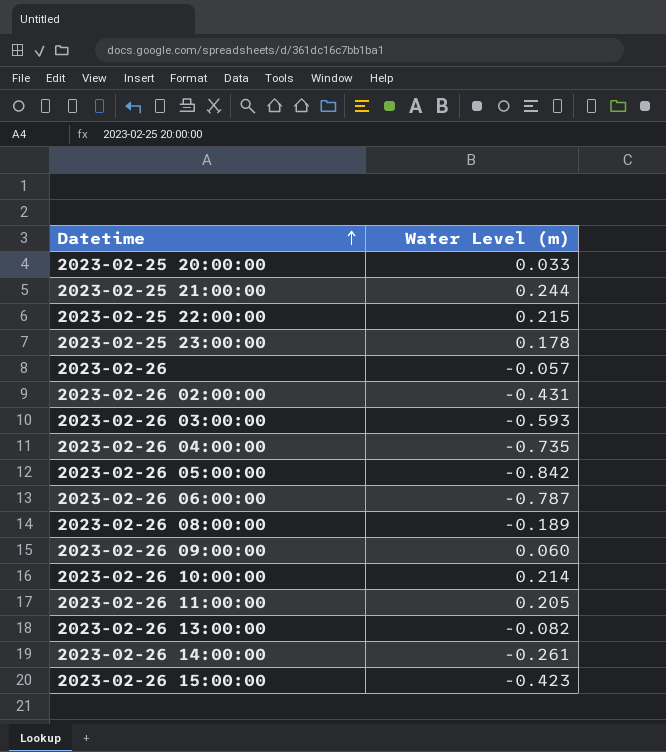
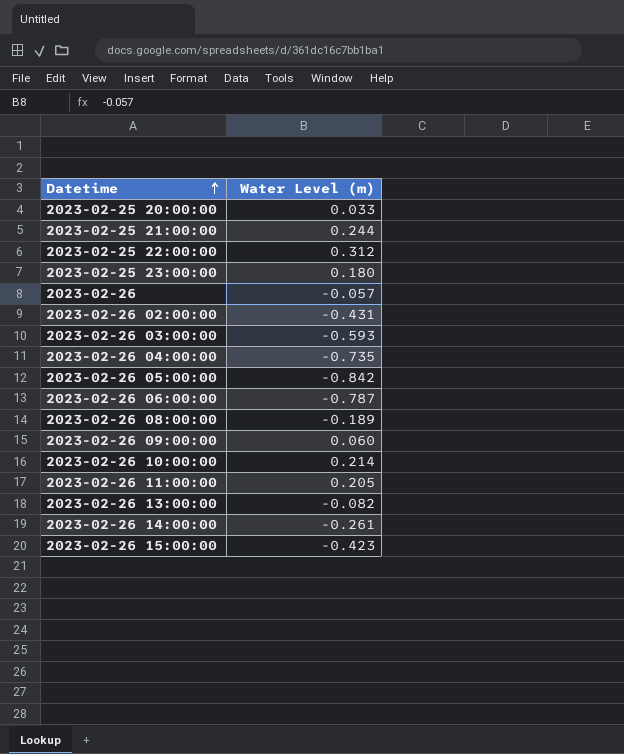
2023-02-25 22:00:00 | Water Level (m): 0.215 -> 0.312
2023-02-25 23:00:00 | Water Level (m): 0.178 -> 0.180

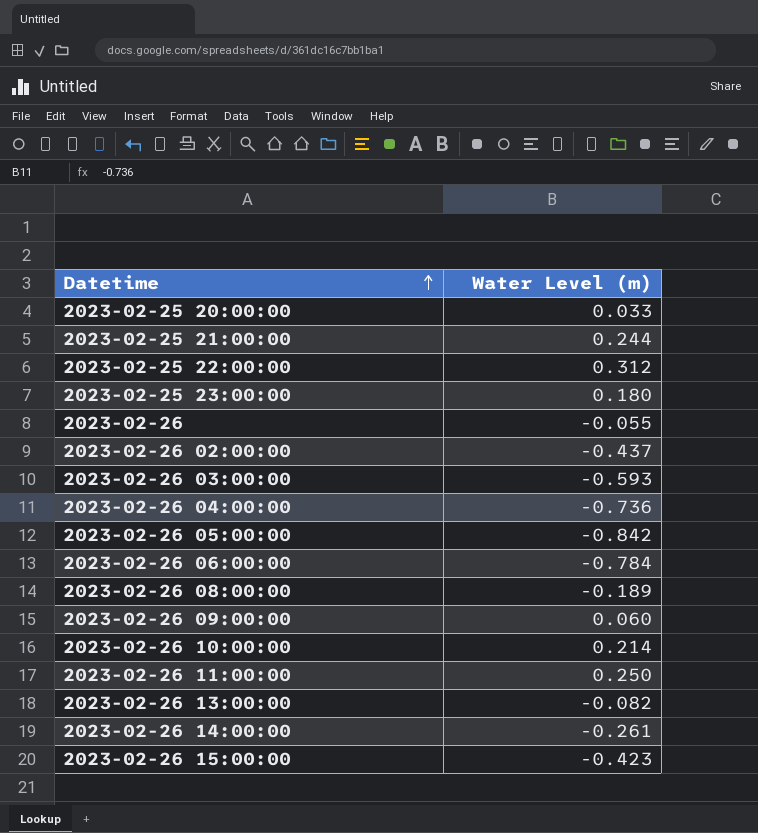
2023-02-26 | Water Level (m): -0.057 -> -0.055
2023-02-26 02:00:00 | Water Level (m): -0.431 -> -0.437
2023-02-26 04:00:00 | Water Level (m): -0.735 -> -0.736
2023-02-26 06:00:00 | Water Level (m): -0.787 -> -0.784
2023-02-26 11:00:00 | Water Level (m): 0.205 -> 0.250

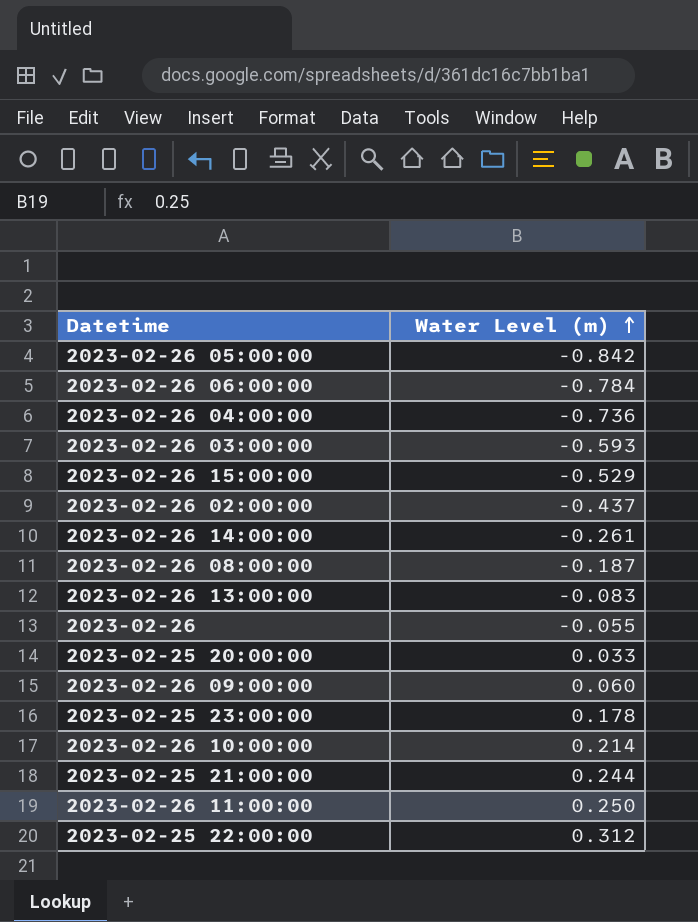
row order: Datetime ascending -> Water Level (m) ascending
2023-02-26 15:00:00 | Water Level (m): -0.423 -> -0.529
2023-02-26 08:00:00 | Water Level (m): -0.189 -> -0.187
2023-02-26 13:00:00 | Water Level (m): -0.082 -> -0.083
2023-02-25 23:00:00 | Water Level (m): 0.180 -> 0.178

